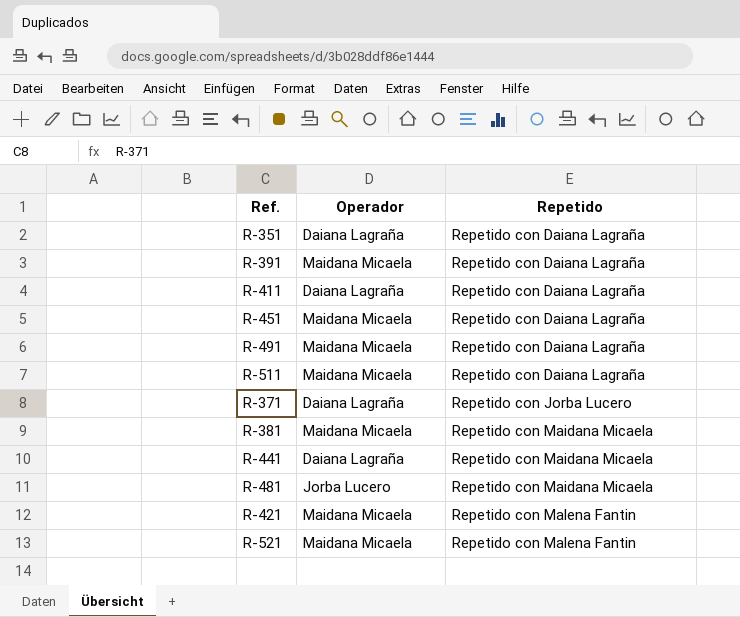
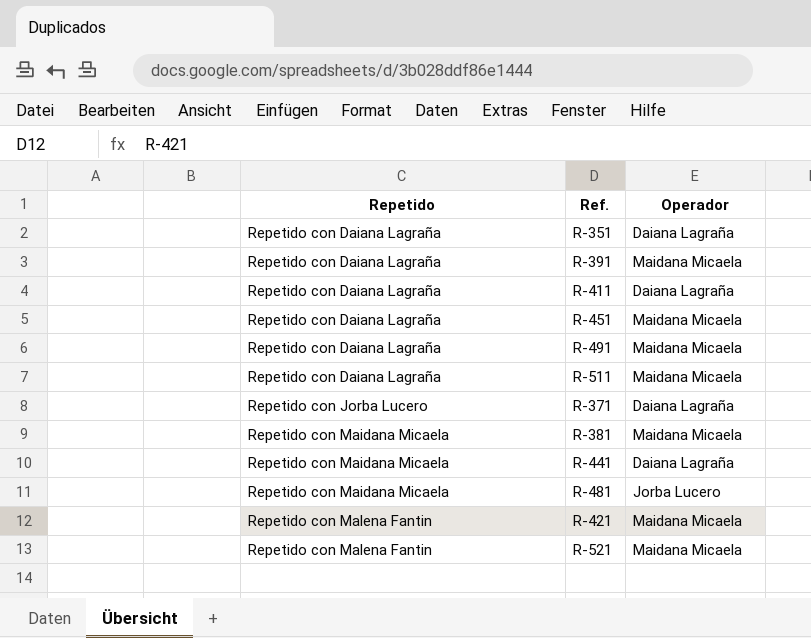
column Repetido | position: 3 -> 1

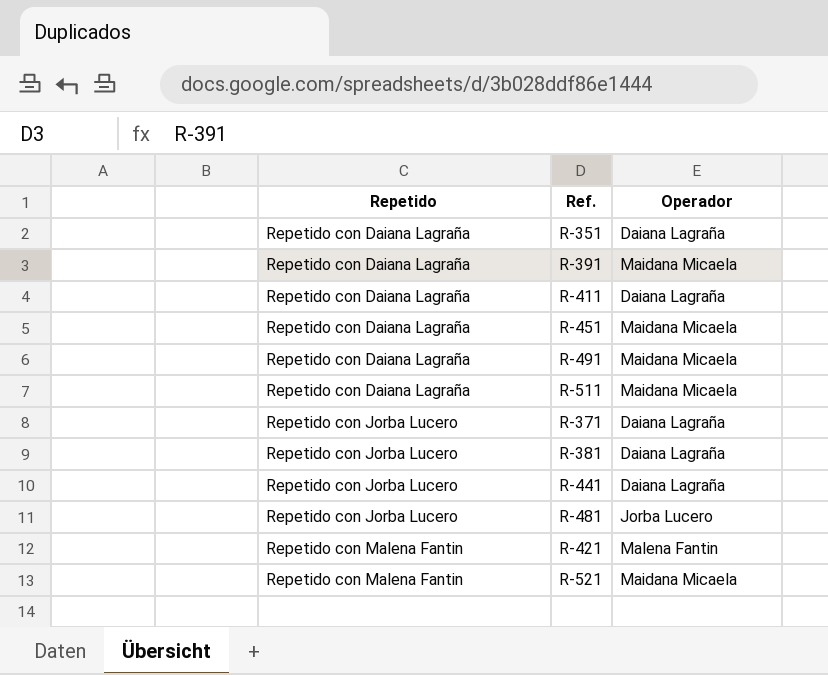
R-381 | Repetido: Repetido con Maidana Micaela -> Repetido con Jorba Lucero
R-381 | Operador: Maidana Micaela -> Daiana Lagraña
R-441 | Repetido: Repetido con Maidana Micaela -> Repetido con Jorba Lucero
R-481 | Repetido: Repetido con Maidana Micaela -> Repetido con Jorba Lucero
R-421 | Operador: Maidana Micaela -> Malena Fantin

